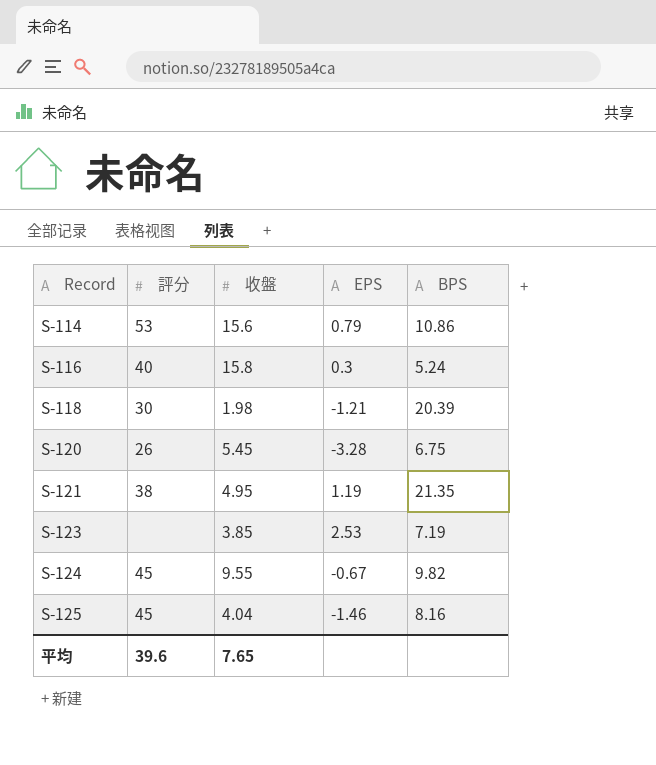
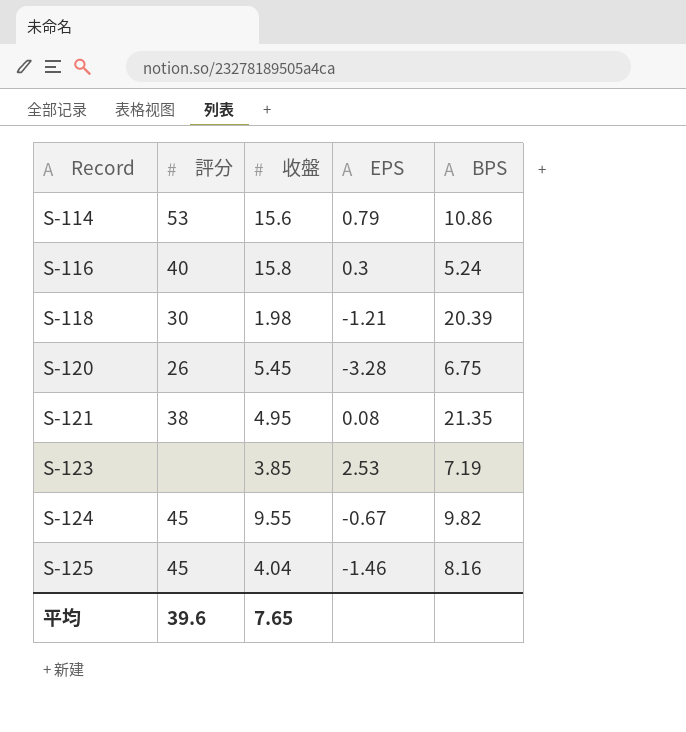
S-121 | EPS: 1.19 -> 0.08

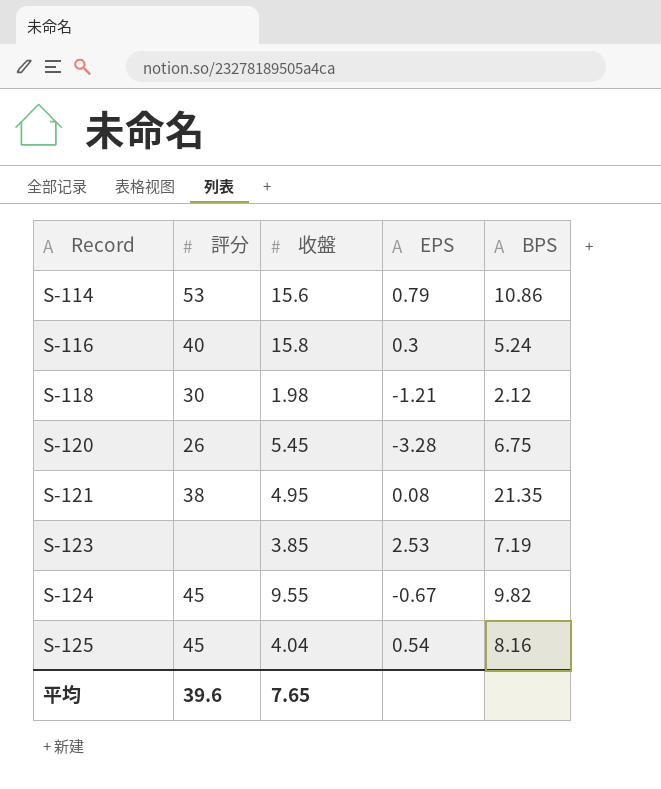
S-118 | BPS: 20.39 -> 2.12
S-125 | EPS: -1.46 -> 0.54

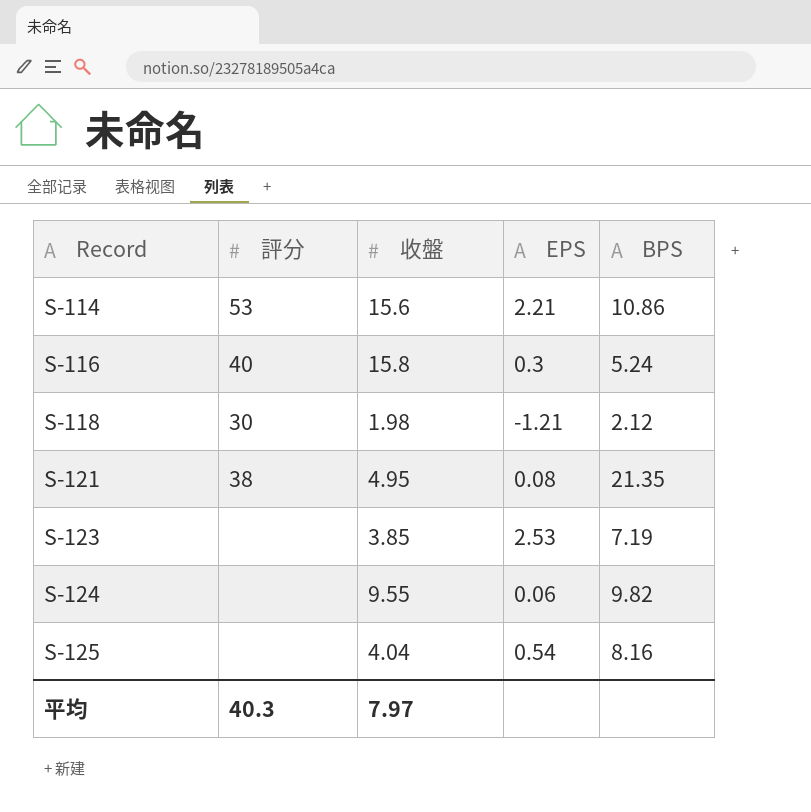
row S-120: 26 | 5.45 | -3.28 | 6.75 -> none
S-114 | EPS: 0.79 -> 2.21
S-124 | 評分: 45 -> none
S-124 | EPS: -0.67 -> 0.06
S-125 | 評分: 45 -> none
平均 | 評分: 39.6 -> 40.3
平均 | 收盤: 7.65 -> 7.97

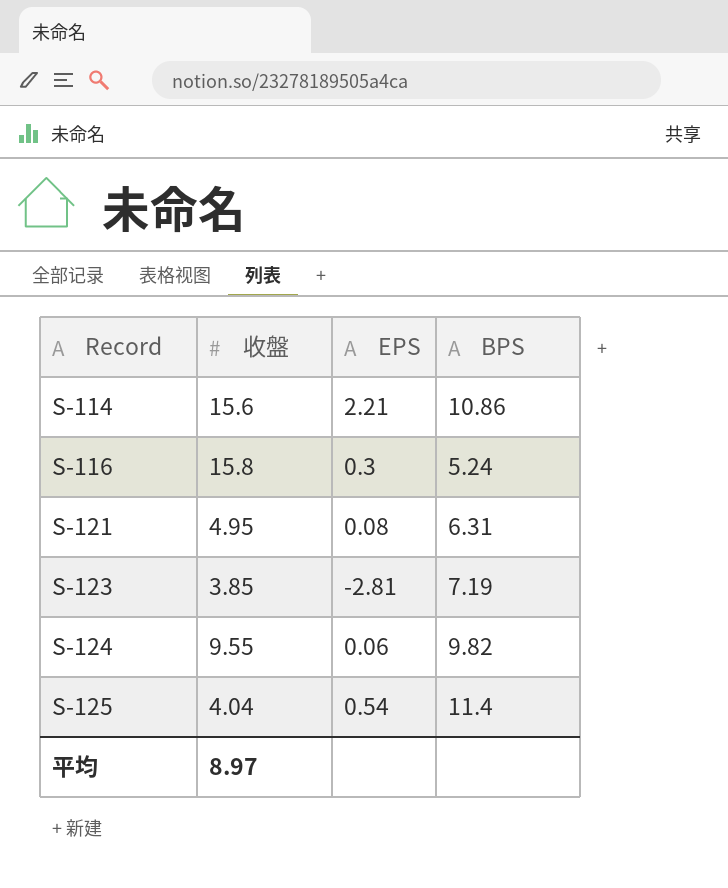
column 評分 | position: 2 -> none
row S-118: 30 | 1.98 | -1.21 | 2.12 -> none
S-121 | BPS: 21.35 -> 6.31
S-123 | EPS: 2.53 -> -2.81
S-125 | BPS: 8.16 -> 11.4
平均 | 收盤: 7.97 -> 8.97

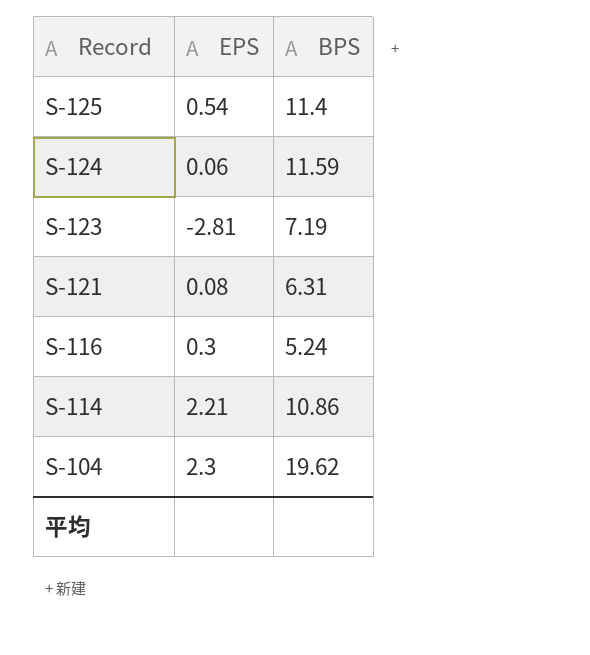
row order: Record ascending -> Record descending
column 收盤 | position: 2 -> none
S-124 | BPS: 9.82 -> 11.59
row S-104: none -> 2.3 | 19.62

